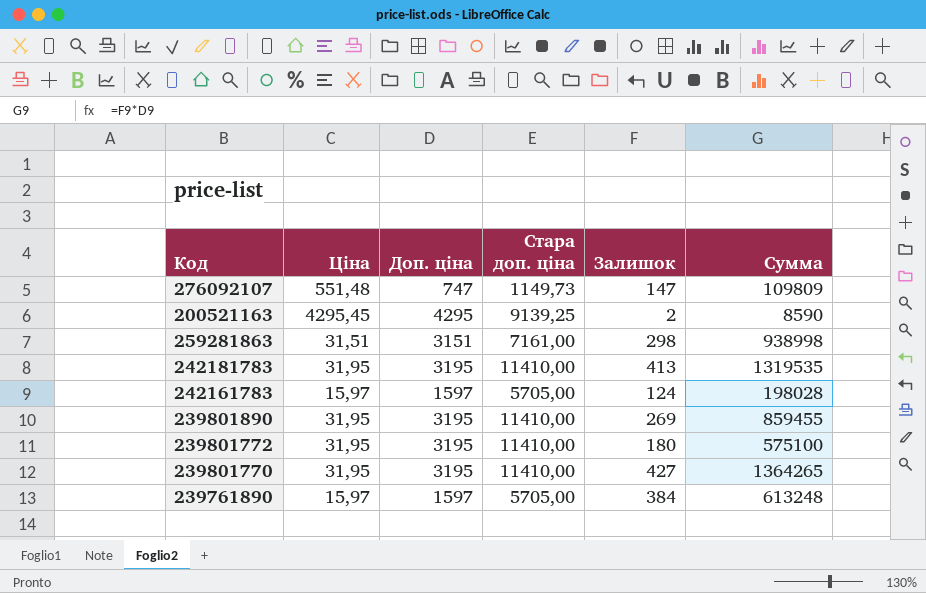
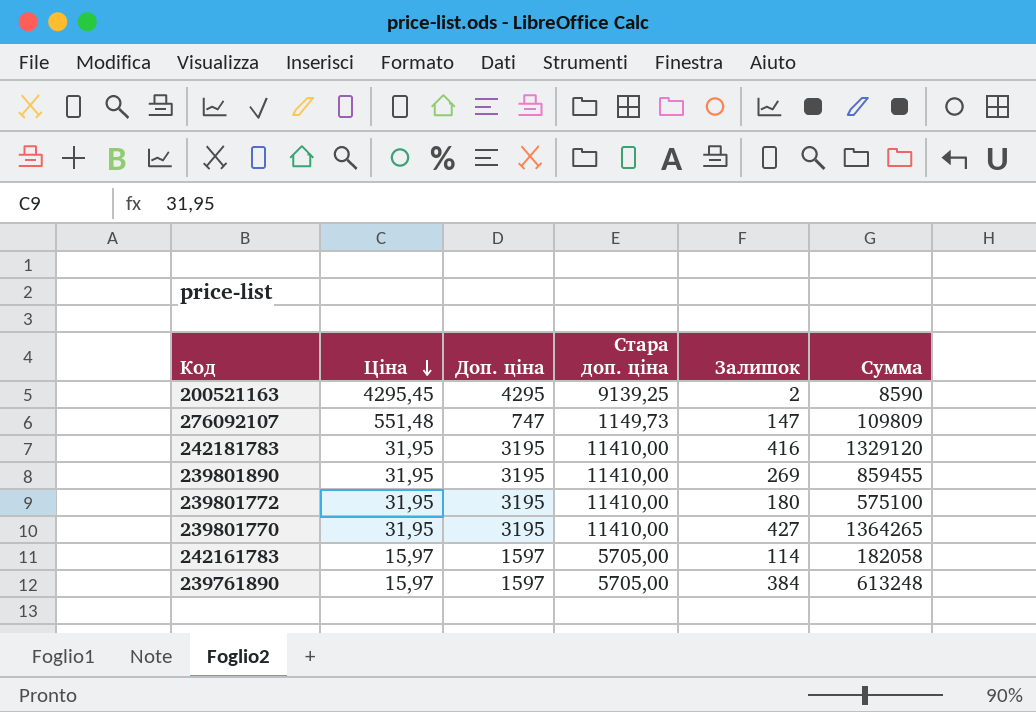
row order: none -> Ціна descending
row 259281863: 31,51 | 3151 | 7161,00 | 298 | 938998 -> none
242181783 | Залишок: 413 -> 416
242181783 | Сумма: 1319535 -> 1329120
242161783 | Залишок: 124 -> 114
242161783 | Сумма: 198028 -> 182058

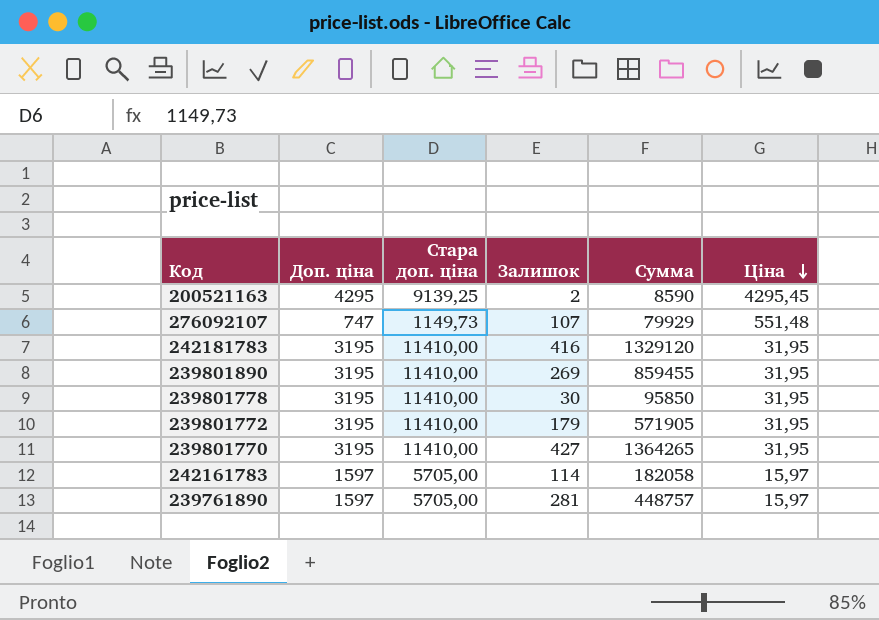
column Ціна | position: 2 -> 6
276092107 | Залишок: 147 -> 107
276092107 | Сумма: 109809 -> 79929
row 239801778: none -> 3195 | 11410,00 | 30 | 95850 | 31,95
239801772 | Залишок: 180 -> 179
239801772 | Сумма: 575100 -> 571905
239761890 | Залишок: 384 -> 281
239761890 | Сумма: 613248 -> 448757

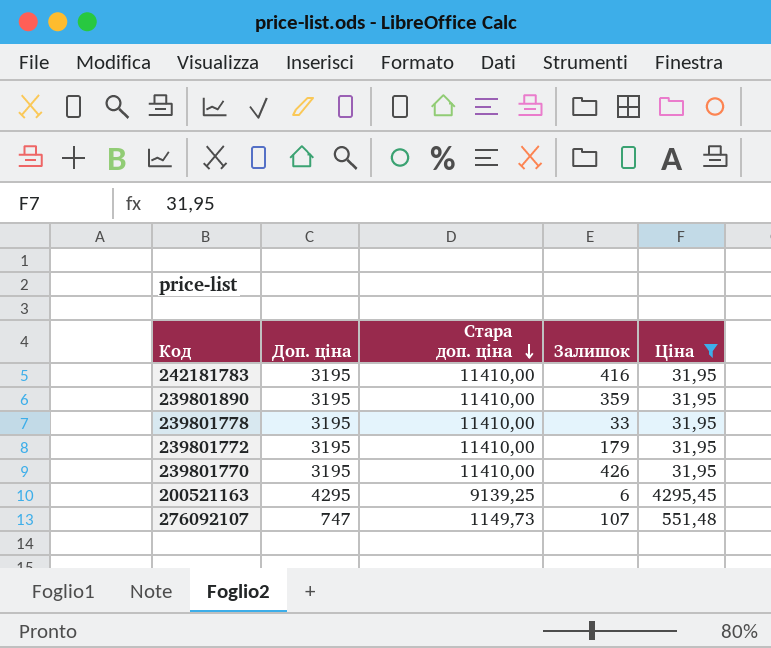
filter: none -> Ціна != 15,97
row order: Ціна descending -> Стара доп. ціна descending
column Сумма | formula: [Доп. ціна] * [Залишок] -> none
239801890 | Залишок: 269 -> 359
239801778 | Залишок: 30 -> 33
239801770 | Залишок: 427 -> 426
200521163 | Залишок: 2 -> 6

